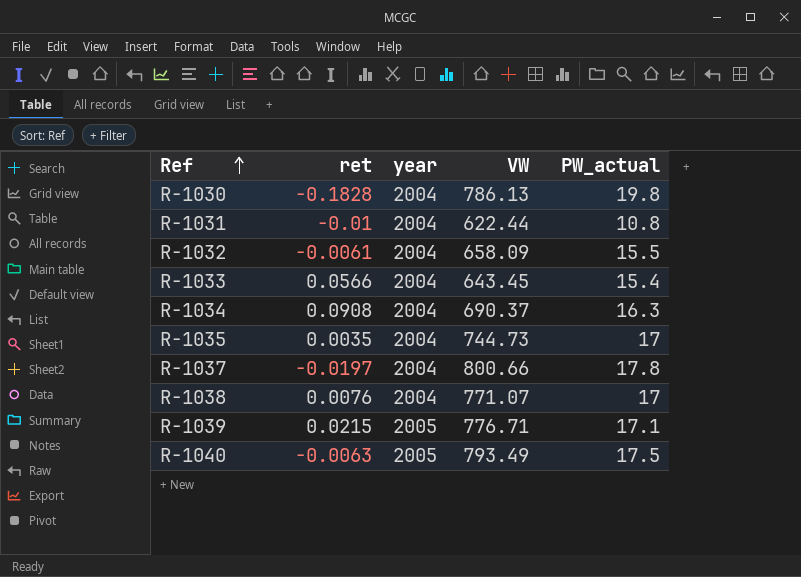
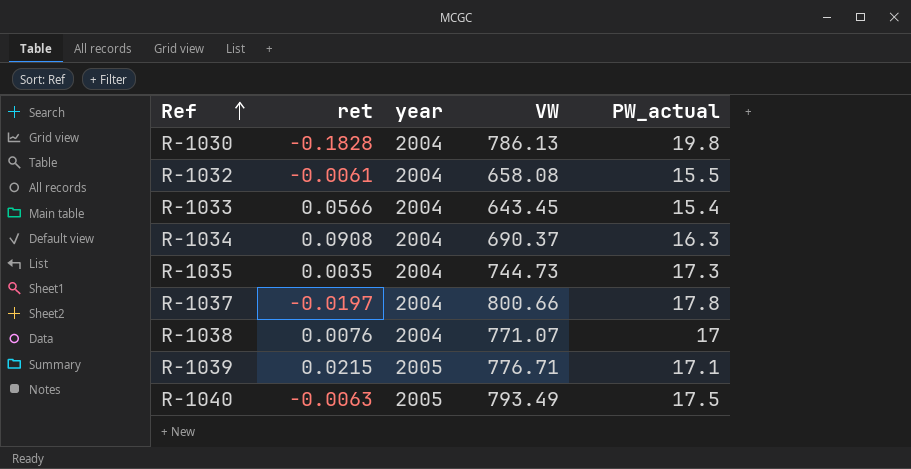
row R-1031: -0.01 | 2004 | 622.44 | 10.8 -> none
R-1032 | VW: 658.09 -> 658.08
R-1035 | PW_actual: 17 -> 17.3

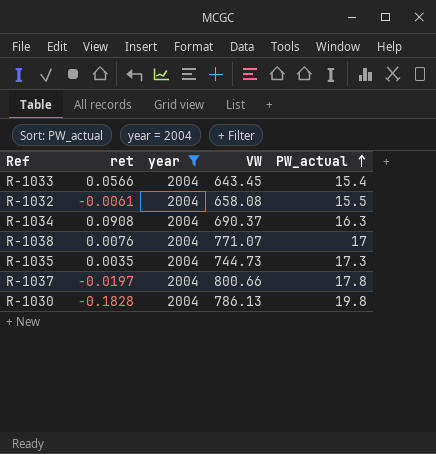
filter: none -> year = 2004
row order: Ref ascending -> PW_actual ascending

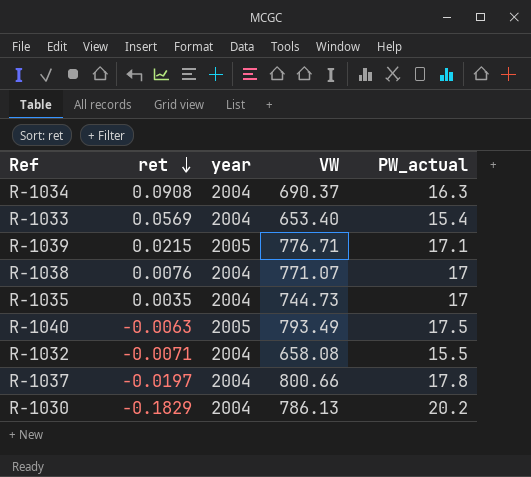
filter: year = 2004 -> none
row order: PW_actual ascending -> ret descending
R-1033 | ret: 0.0566 -> 0.0569
R-1033 | VW: 643.45 -> 653.40
R-1035 | PW_actual: 17.3 -> 17
R-1032 | ret: -0.0061 -> -0.0071
R-1030 | ret: -0.1828 -> -0.1829
R-1030 | PW_actual: 19.8 -> 20.2

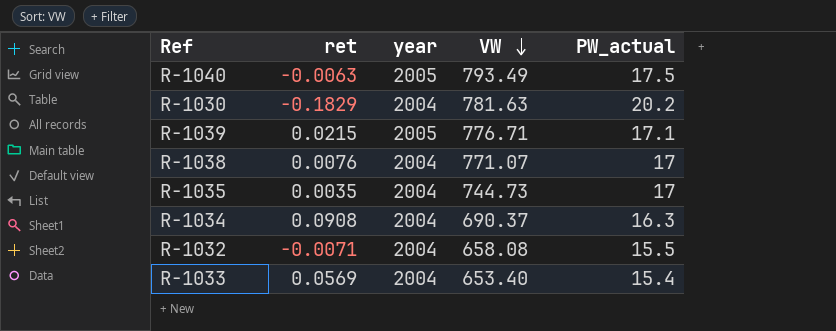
row order: ret descending -> VW descending
row R-1037: -0.0197 | 2004 | 800.66 | 17.8 -> none
R-1030 | VW: 786.13 -> 781.63

